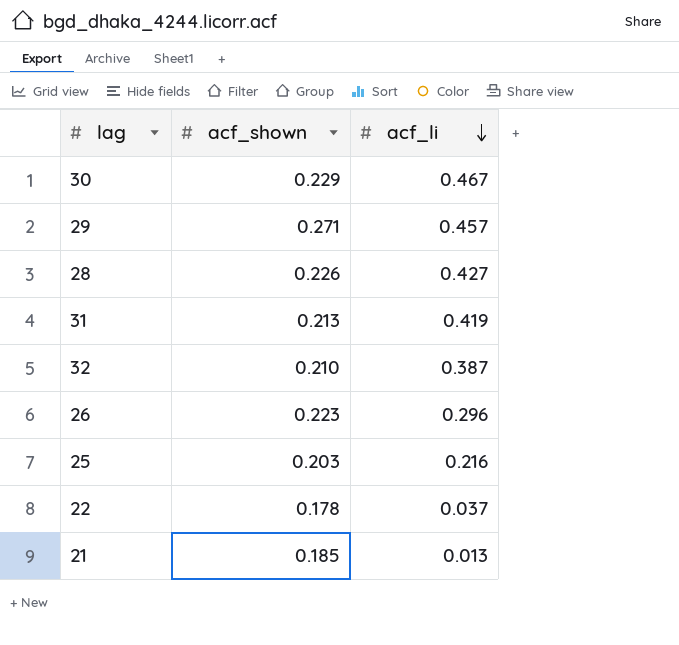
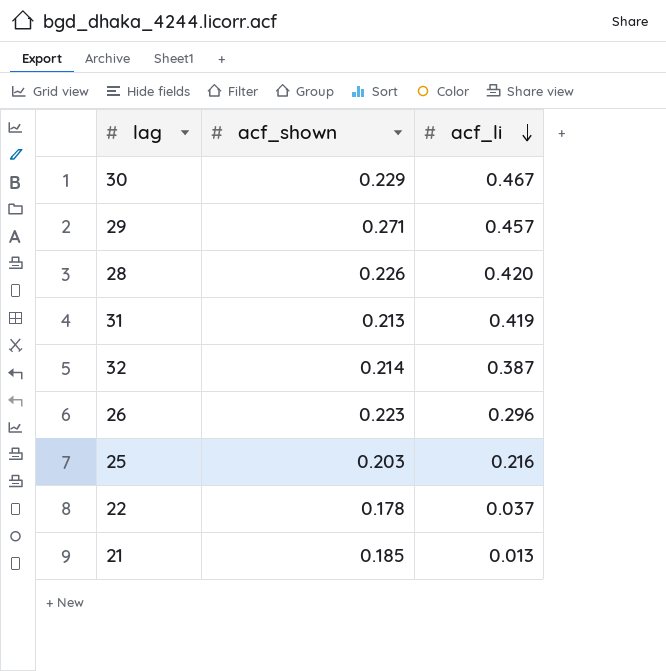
28 | acf_li: 0.427 -> 0.420
32 | acf_shown: 0.210 -> 0.214

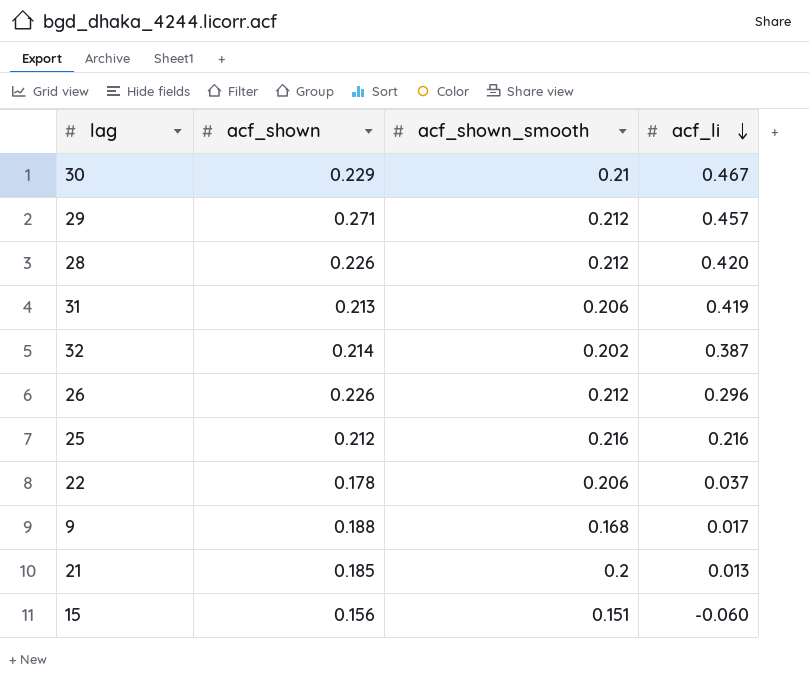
column acf_shown_smooth | position: none -> 3
26 | acf_shown: 0.223 -> 0.226
25 | acf_shown: 0.203 -> 0.212
row 9: none -> 0.188 | 0.168 | 0.017
row 15: none -> 0.156 | 0.151 | -0.060

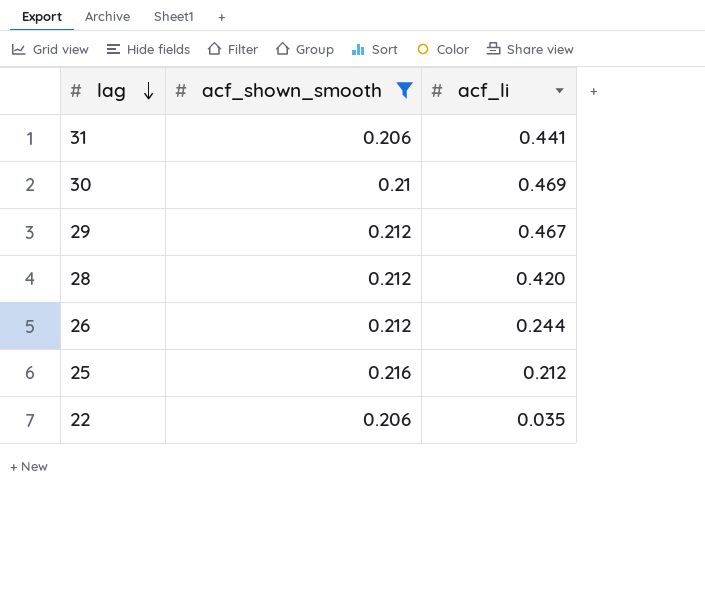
filter: none -> acf_shown_smooth >= 0.206
row order: acf_li descending -> lag descending
column acf_shown | position: 2 -> none
31 | acf_li: 0.419 -> 0.441
30 | acf_li: 0.467 -> 0.469
29 | acf_li: 0.457 -> 0.467
26 | acf_li: 0.296 -> 0.244
25 | acf_li: 0.216 -> 0.212
22 | acf_li: 0.037 -> 0.035

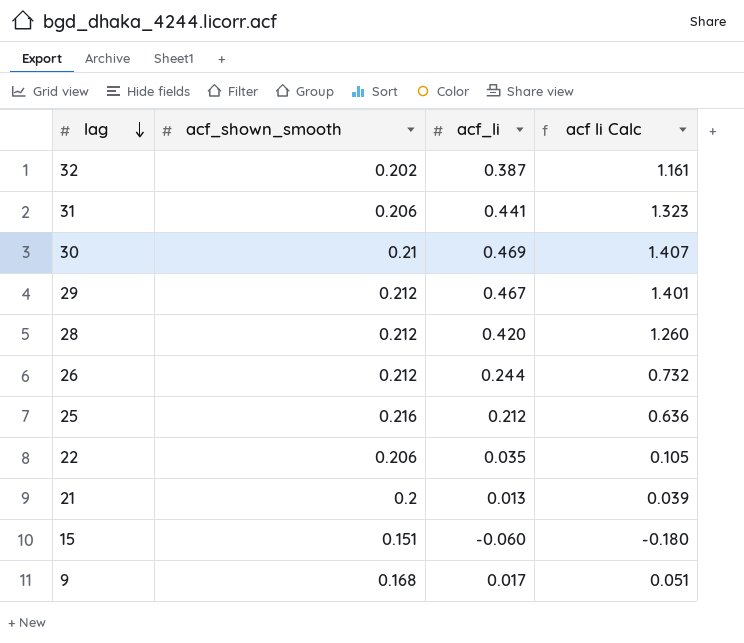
filter: acf_shown_smooth >= 0.206 -> none
column acf li Calc | formula: none -> [acf_li] * 3

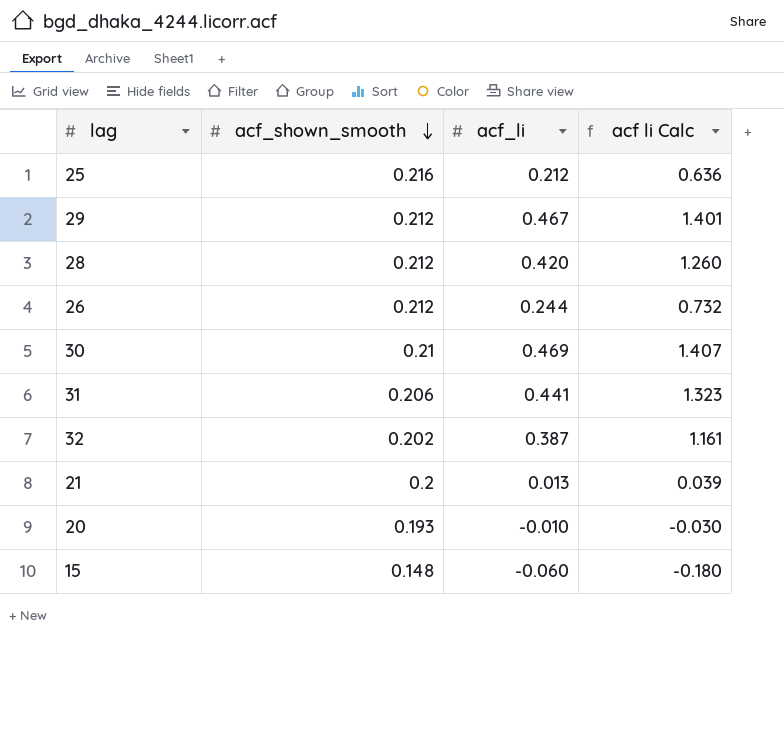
row order: lag descending -> acf_shown_smooth descending
row 22: 0.206 | 0.035 | 0.105 -> none
row 9: 0.168 | 0.017 | 0.051 -> none
row 20: none -> 0.193 | -0.010 | -0.030
15 | acf_shown_smooth: 0.151 -> 0.148

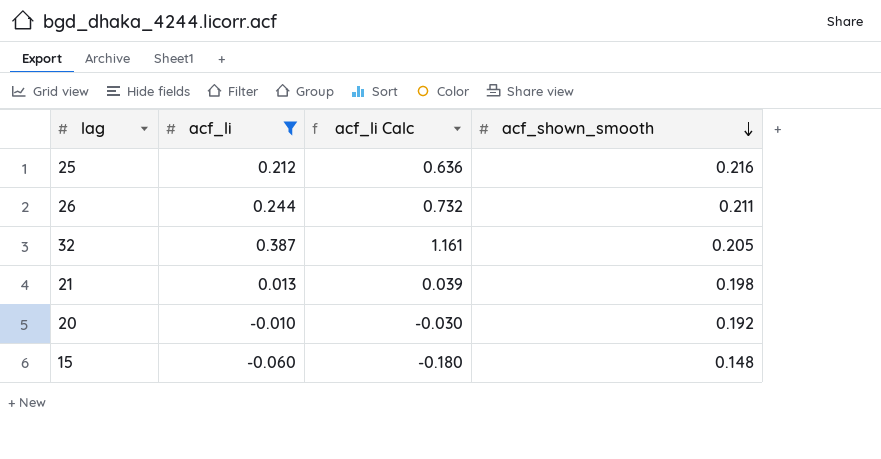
filter: none -> acf_li <= 0.387
column name: acf li Calc -> acf_li Calc
column acf_shown_smooth | position: 2 -> 4
26 | acf_shown_smooth: 0.212 -> 0.211
32 | acf_shown_smooth: 0.202 -> 0.205
21 | acf_shown_smooth: 0.2 -> 0.198
20 | acf_shown_smooth: 0.193 -> 0.192

